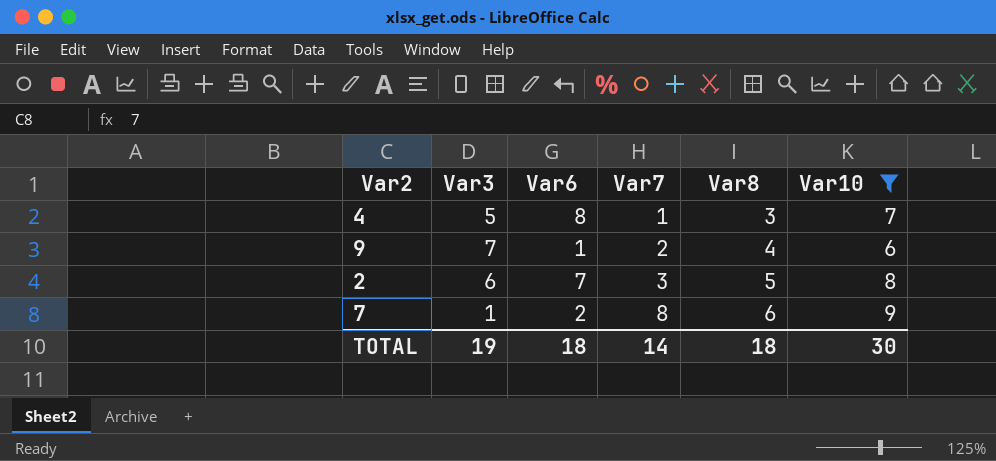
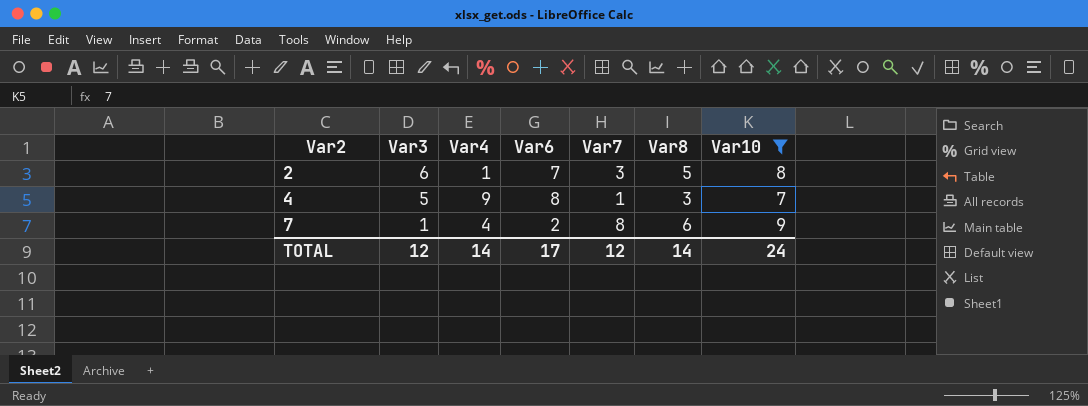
row order: Var7 ascending -> Var2 ascending
column Var4 | position: none -> 3
row 9: 7 | 1 | 2 | 4 | 6 -> none
TOTAL | Var3: 19 -> 12
TOTAL | Var6: 18 -> 17
TOTAL | Var7: 14 -> 12
TOTAL | Var8: 18 -> 14
TOTAL | Var10: 30 -> 24

